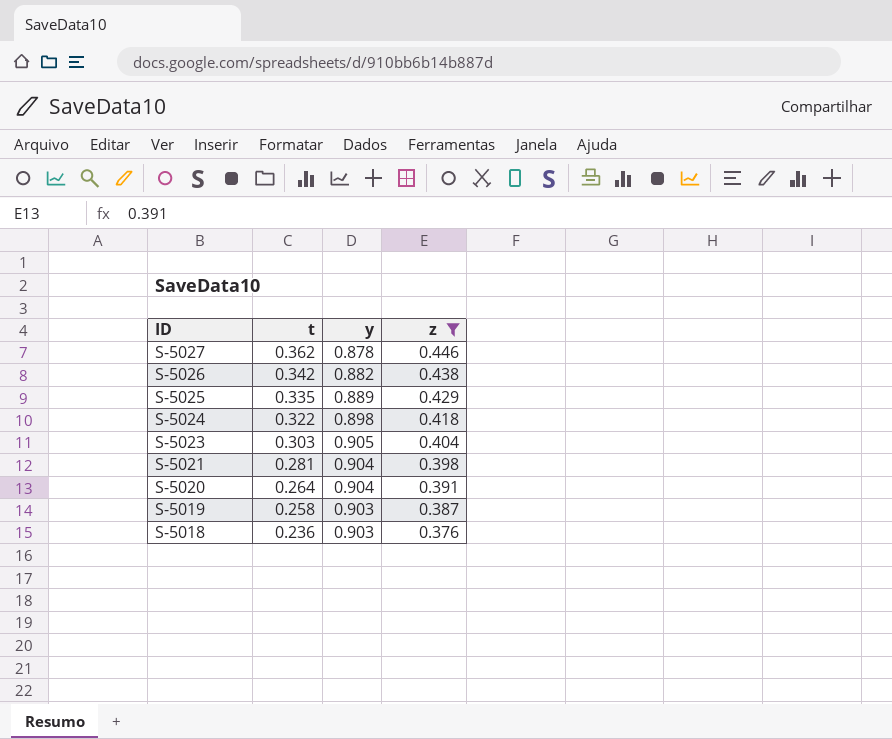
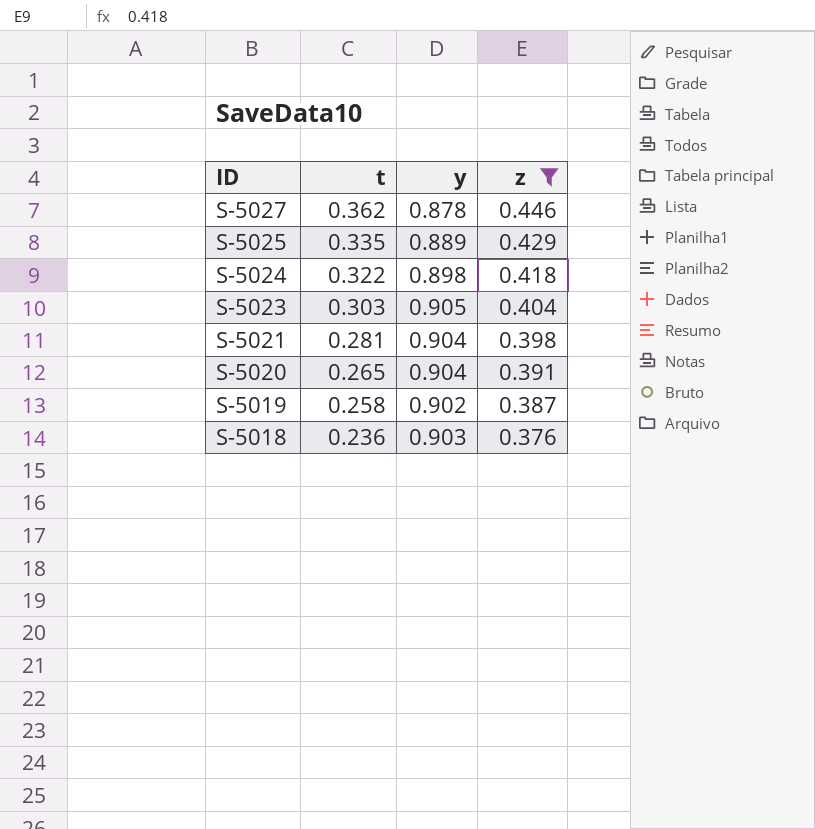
row S-5026: 0.342 | 0.882 | 0.438 -> none
S-5020 | t: 0.264 -> 0.265
S-5019 | y: 0.903 -> 0.902

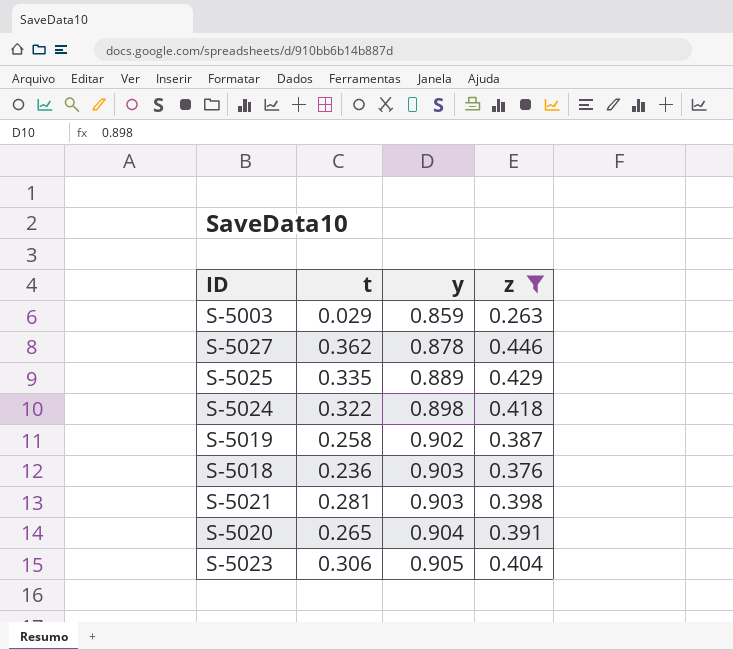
row order: ID descending -> y ascending
row S-5003: none -> 0.029 | 0.859 | 0.263
S-5021 | y: 0.904 -> 0.903
S-5023 | t: 0.303 -> 0.306

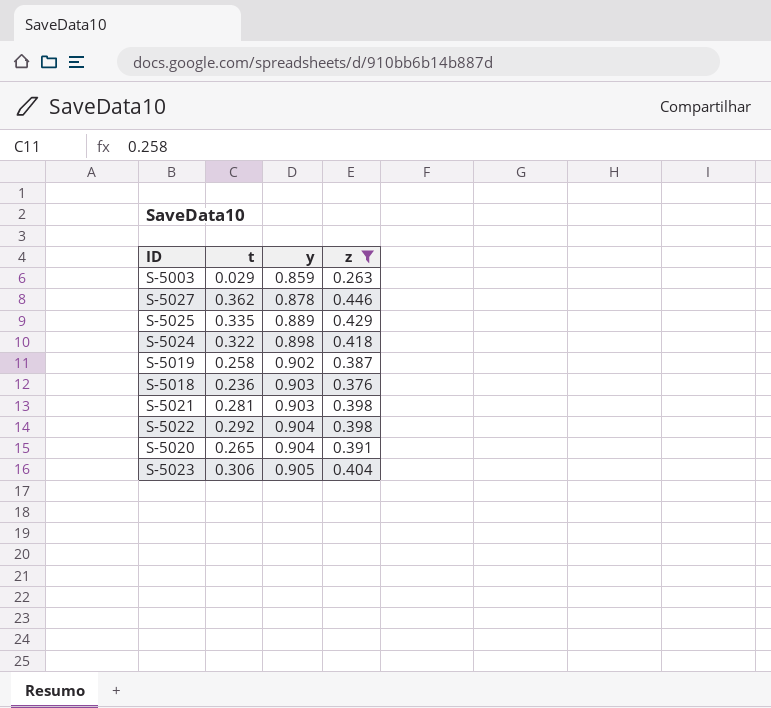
row S-5022: none -> 0.292 | 0.904 | 0.398

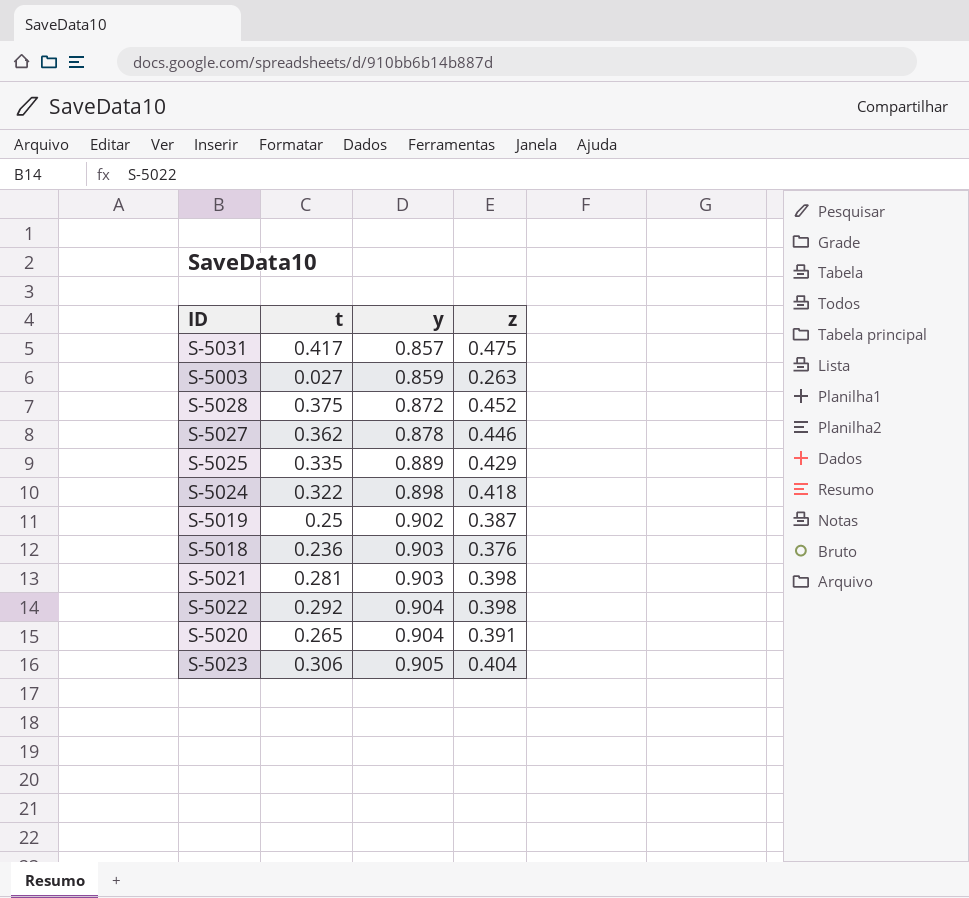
filter: z <= 0.446 -> none
S-5003 | t: 0.029 -> 0.027
S-5019 | t: 0.258 -> 0.25

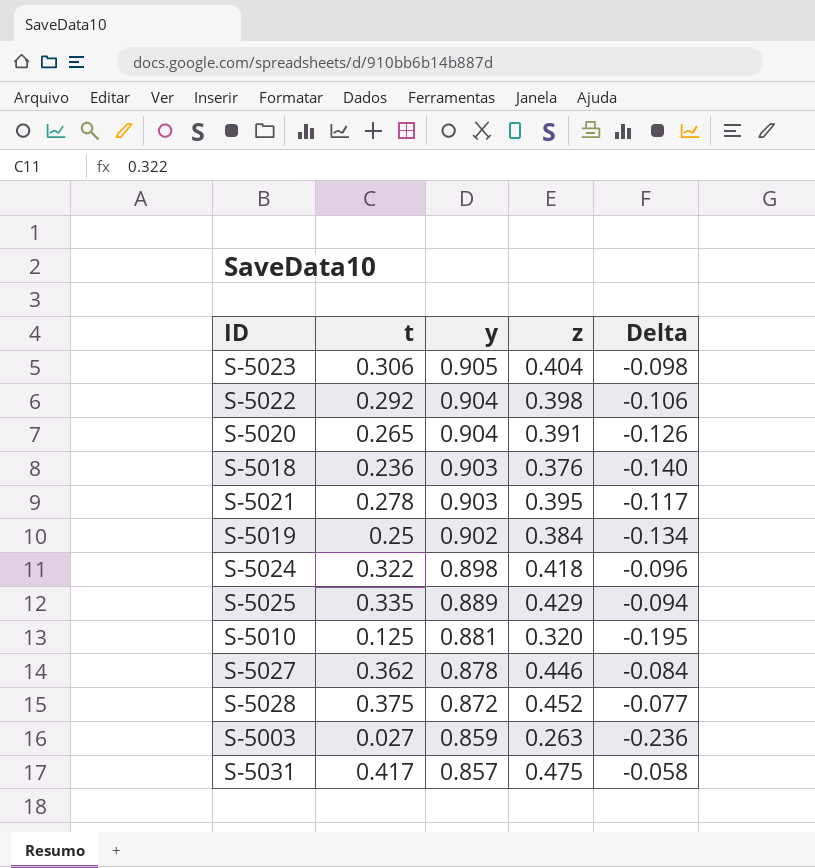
row order: y ascending -> y descending
column Delta | formula: none -> [t] - [z]
S-5021 | t: 0.281 -> 0.278
S-5021 | z: 0.398 -> 0.395
S-5019 | z: 0.387 -> 0.384
row S-5010: none -> 0.125 | 0.881 | 0.320 | -0.195

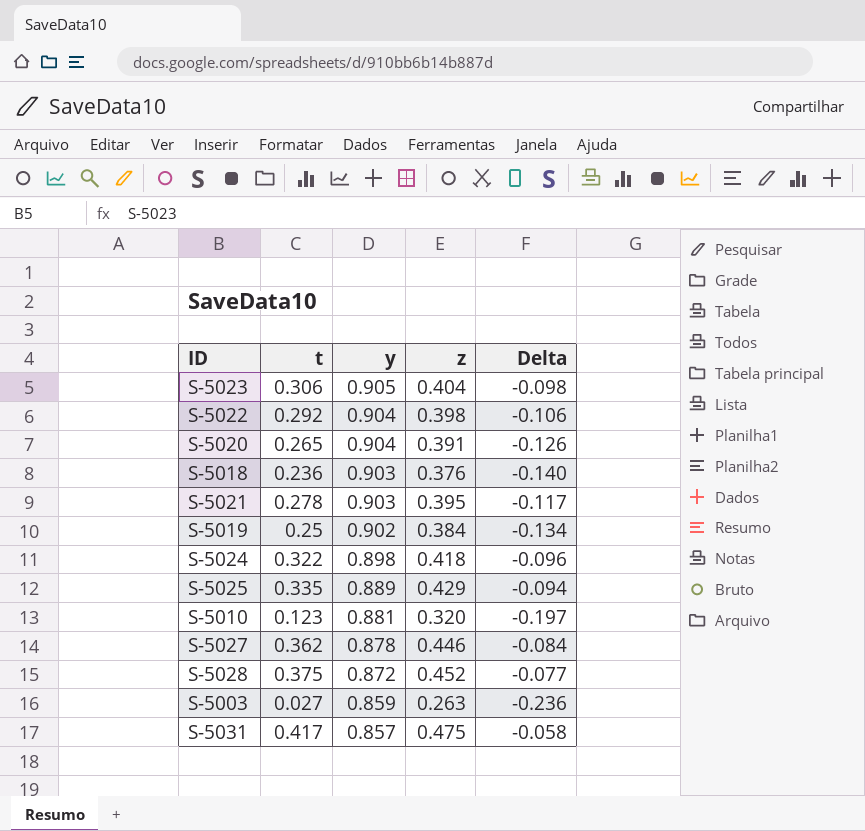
S-5010 | t: 0.125 -> 0.123
S-5010 | Delta: -0.195 -> -0.197

